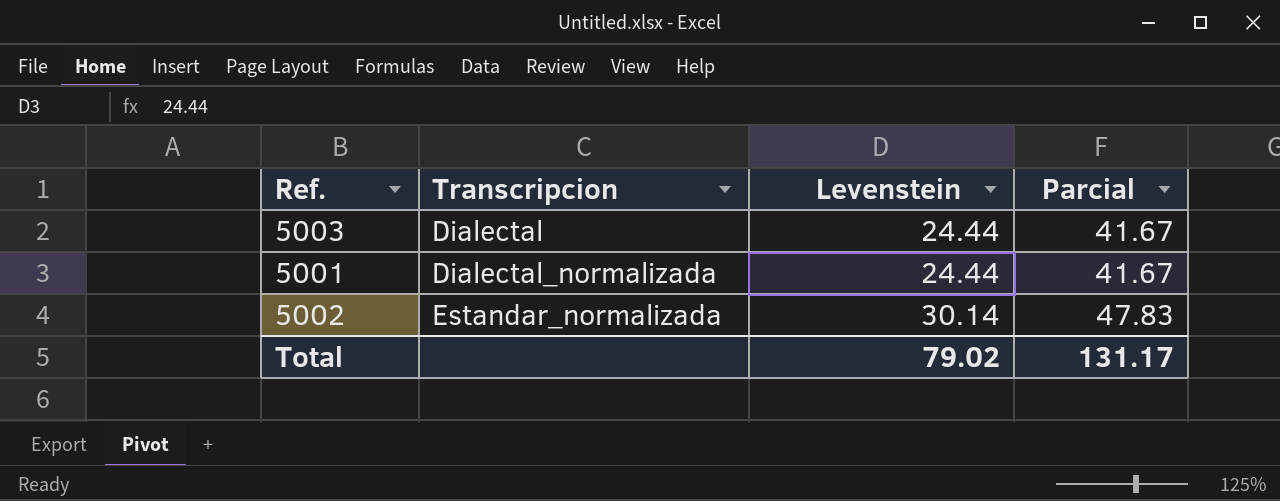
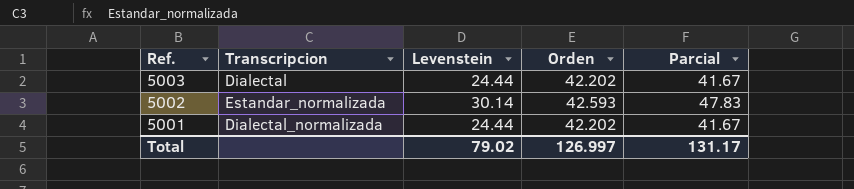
row order: Transcripcion ascending -> Ref. descending
column Orden | position: none -> 4

